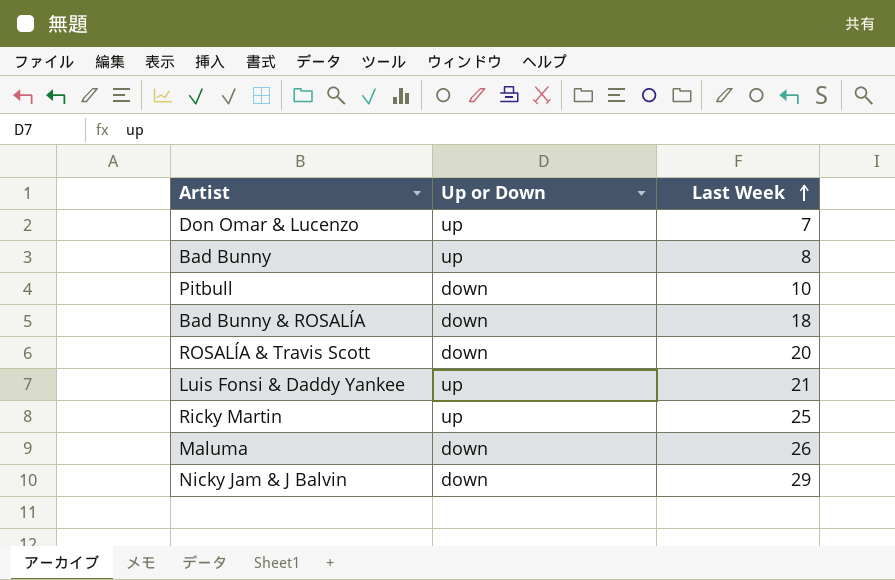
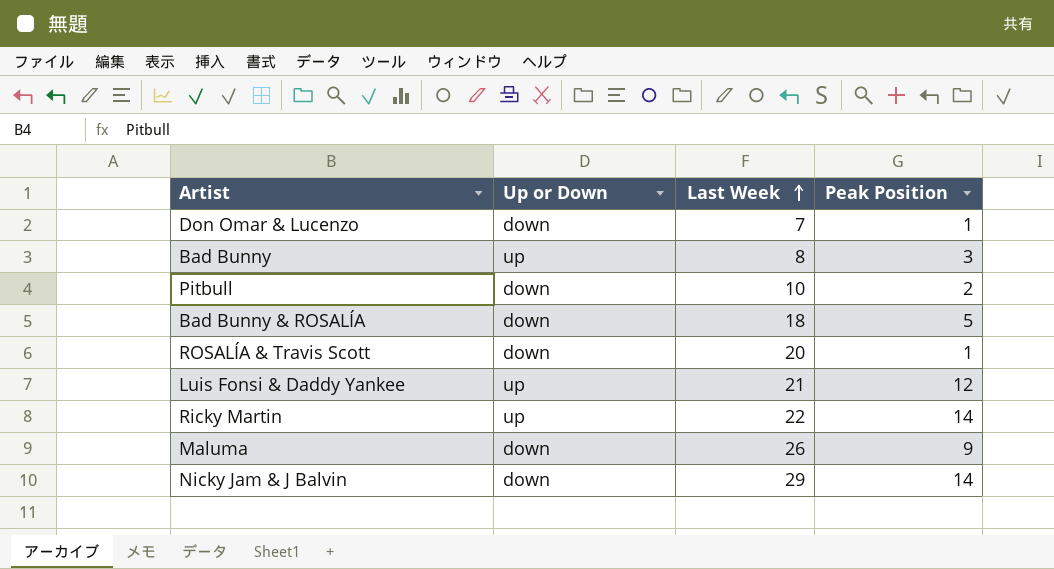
column Peak Position | position: none -> 4
Don Omar & Lucenzo | Up or Down: up -> down
Ricky Martin | Last Week: 25 -> 22

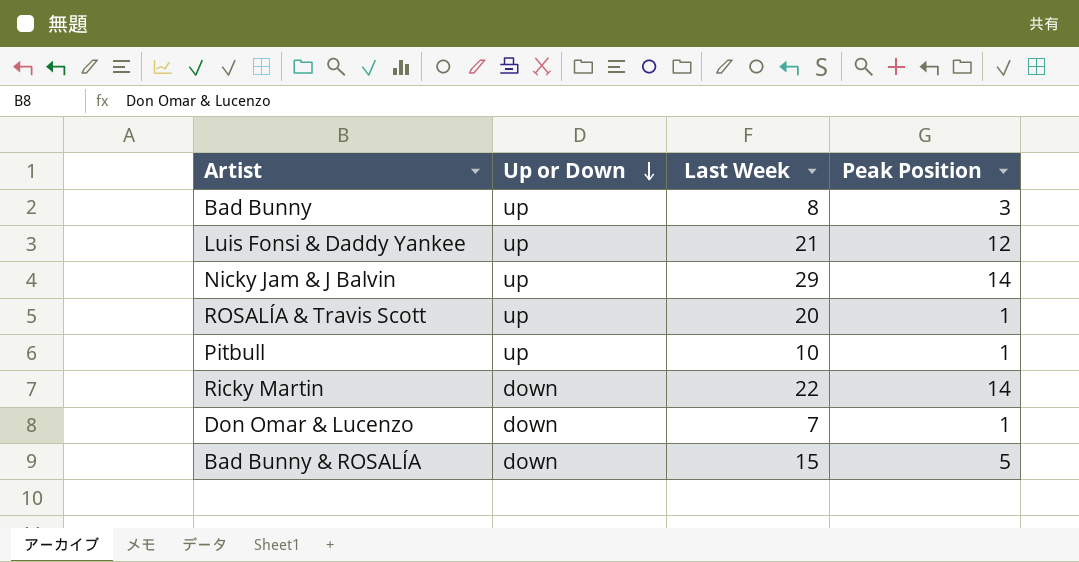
row order: Last Week ascending -> Up or Down descending
row Maluma: down | 26 | 9 -> none
Nicky Jam & J Balvin | Up or Down: down -> up
ROSALÍA & Travis Scott | Up or Down: down -> up
Pitbull | Up or Down: down -> up
Pitbull | Peak Position: 2 -> 1
Ricky Martin | Up or Down: up -> down
Bad Bunny & ROSALÍA | Last Week: 18 -> 15

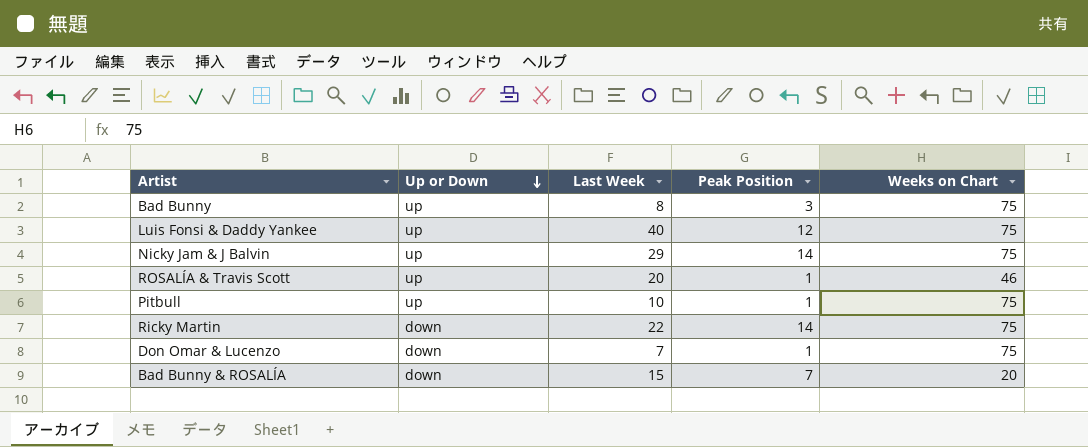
column Weeks on Chart | position: none -> 5
Luis Fonsi & Daddy Yankee | Last Week: 21 -> 40
Bad Bunny & ROSALÍA | Peak Position: 5 -> 7

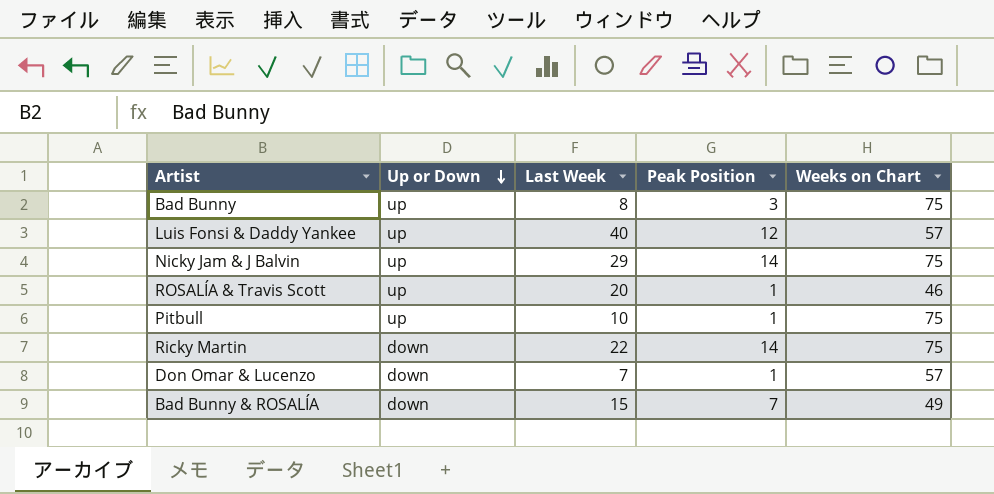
Luis Fonsi & Daddy Yankee | Weeks on Chart: 75 -> 57
Don Omar & Lucenzo | Weeks on Chart: 75 -> 57
Bad Bunny & ROSALÍA | Weeks on Chart: 20 -> 49

